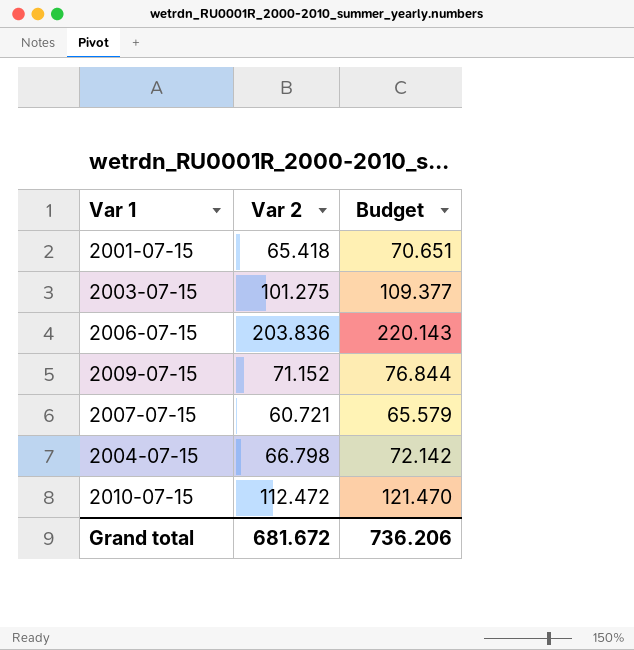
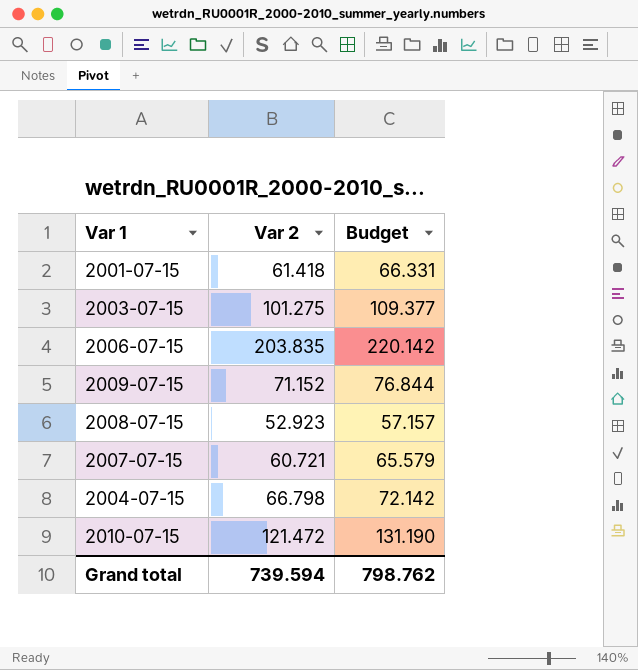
2001-07-15 | Var 2: 65.418 -> 61.418
2001-07-15 | Budget: 70.651 -> 66.331
2006-07-15 | Var 2: 203.836 -> 203.835
2006-07-15 | Budget: 220.143 -> 220.142
row 2008-07-15: none -> 52.923 | 57.157
2010-07-15 | Var 2: 112.472 -> 121.472
2010-07-15 | Budget: 121.470 -> 131.190
Grand total | Var 2: 681.672 -> 739.594
Grand total | Budget: 736.206 -> 798.762

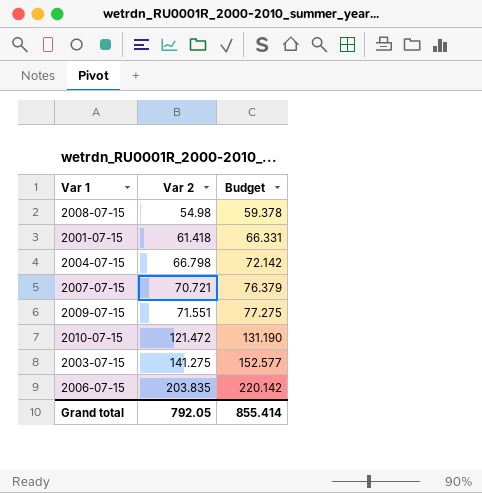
row order: none -> Var 2 ascending
2008-07-15 | Var 2: 52.923 -> 54.98
2008-07-15 | Budget: 57.157 -> 59.378
2007-07-15 | Var 2: 60.721 -> 70.721
2007-07-15 | Budget: 65.579 -> 76.379
2009-07-15 | Var 2: 71.152 -> 71.551
2009-07-15 | Budget: 76.844 -> 77.275
2003-07-15 | Var 2: 101.275 -> 141.275
2003-07-15 | Budget: 109.377 -> 152.577
Grand total | Var 2: 739.594 -> 792.05
Grand total | Budget: 798.762 -> 855.414

